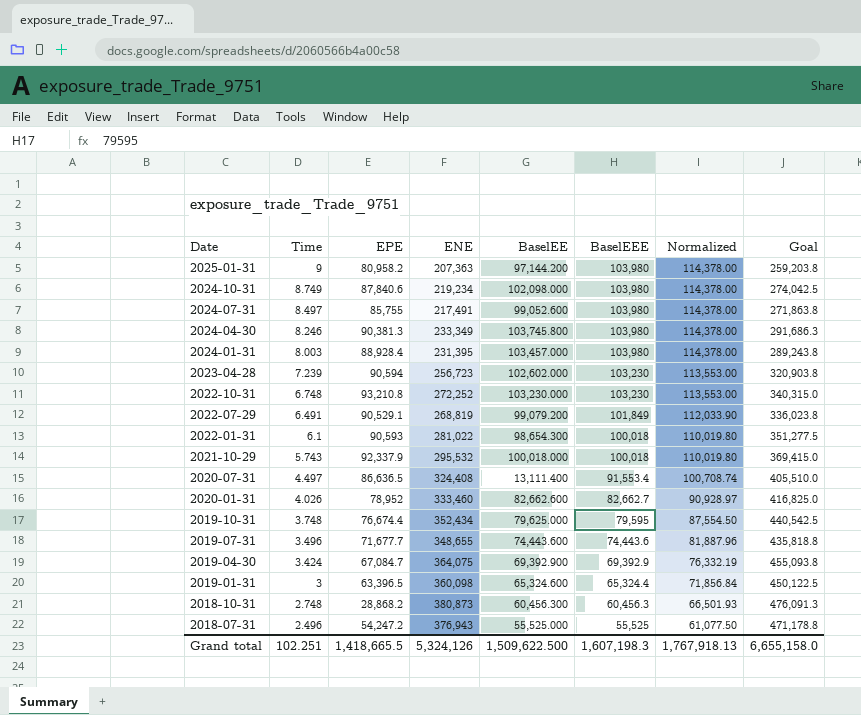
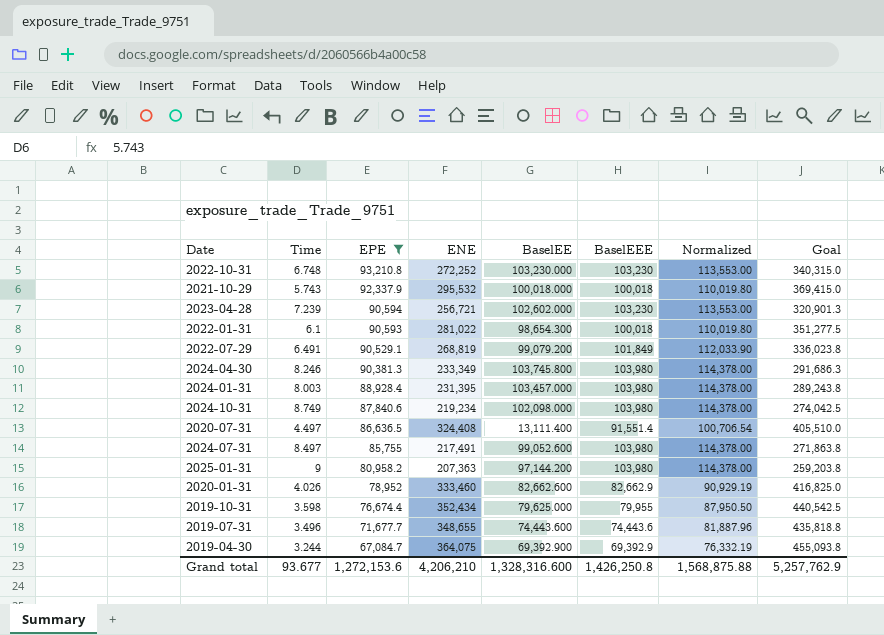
filter: none -> EPE >= 67,084.7
row order: Date descending -> EPE descending
2023-04-28 | ENE: 256,723 -> 256,721
2023-04-28 | Goal: 320,903.8 -> 320,901.3
2020-07-31 | BaselEEE: 91,553.4 -> 91,551.4
2020-07-31 | Normalized: 100,708.74 -> 100,706.54
2020-01-31 | BaselEEE: 82,662.7 -> 82,662.9
2020-01-31 | Normalized: 90,928.97 -> 90,929.19
2019-10-31 | Time: 3.748 -> 3.598
2019-10-31 | BaselEEE: 79,595 -> 79,955
2019-10-31 | Normalized: 87,554.50 -> 87,950.50
2019-04-30 | Time: 3.424 -> 3.244
Grand total | Time: 102.251 -> 93.677
Grand total | EPE: 1,418,665.5 -> 1,272,153.6
Grand total | ENE: 5,324,126 -> 4,206,210
Grand total | BaselEE: 1,509,622.500 -> 1,328,316.600
Grand total | BaselEEE: 1,607,198.3 -> 1,426,250.8
Grand total | Normalized: 1,767,918.13 -> 1,568,875.88
Grand total | Goal: 6,655,158.0 -> 5,257,762.9

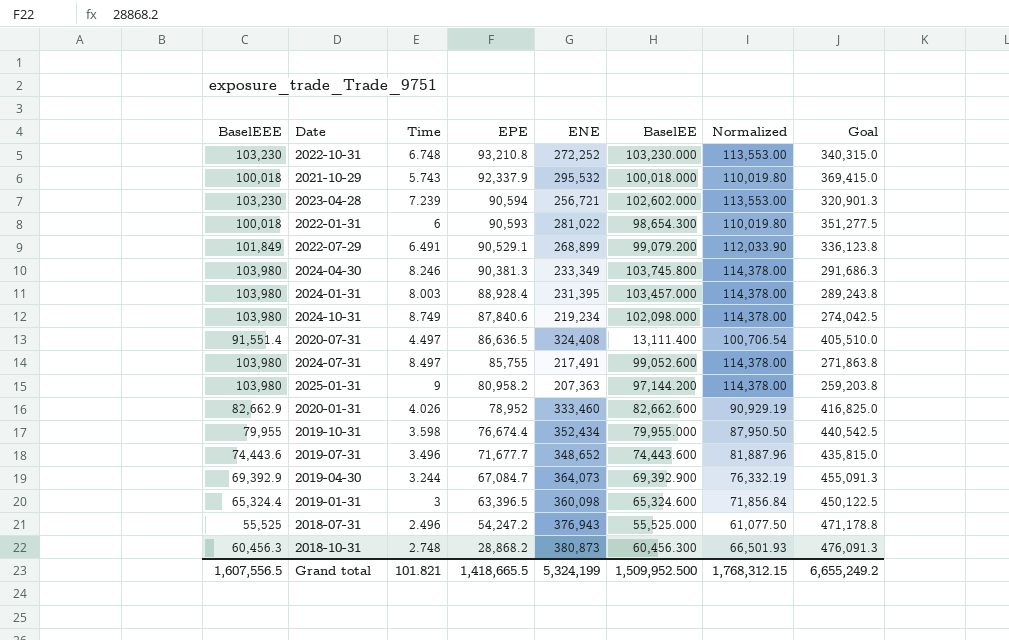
filter: EPE >= 67,084.7 -> none
column BaselEEE | position: 6 -> 1
2022-01-31 | Time: 6.1 -> 6
2022-07-29 | ENE: 268,819 -> 268,899
2022-07-29 | Goal: 336,023.8 -> 336,123.8
2019-10-31 | BaselEE: 79,625.000 -> 79,955.000
2019-07-31 | ENE: 348,655 -> 348,652
2019-07-31 | Goal: 435,818.8 -> 435,815.0
2019-04-30 | ENE: 364,075 -> 364,073
2019-04-30 | Goal: 455,093.8 -> 455,091.3
Grand total | BaselEEE: 1,426,250.8 -> 1,607,556.5
Grand total | Time: 93.677 -> 101.821
Grand total | EPE: 1,272,153.6 -> 1,418,665.5
Grand total | ENE: 4,206,210 -> 5,324,199
Grand total | BaselEE: 1,328,316.600 -> 1,509,952.500
Grand total | Normalized: 1,568,875.88 -> 1,768,312.15
Grand total | Goal: 5,257,762.9 -> 6,655,249.2

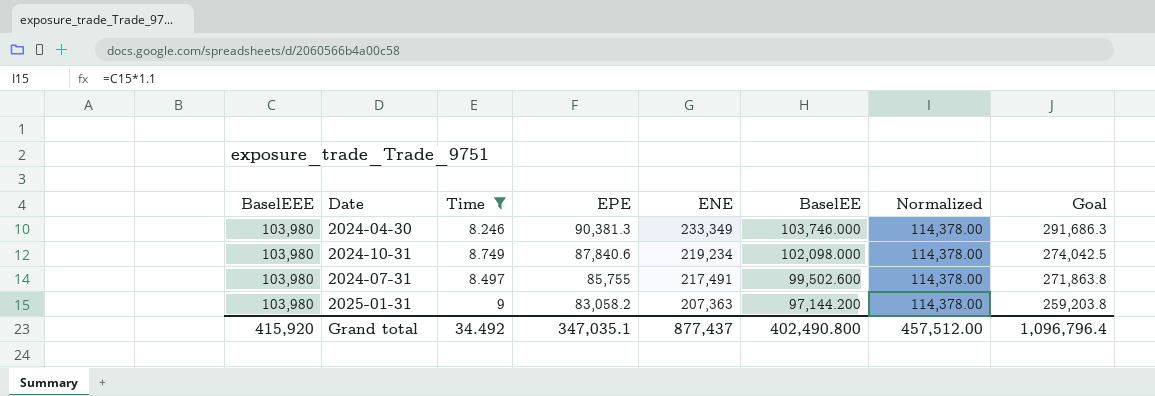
filter: none -> Time >= 8.246
2024-04-30 | BaselEE: 103,745.800 -> 103,746.000
2024-07-31 | BaselEE: 99,052.600 -> 99,502.600
2025-01-31 | EPE: 80,958.2 -> 83,058.2
Grand total | BaselEEE: 1,607,556.5 -> 415,920
Grand total | Time: 101.821 -> 34.492
Grand total | EPE: 1,418,665.5 -> 347,035.1
Grand total | ENE: 5,324,199 -> 877,437
Grand total | BaselEE: 1,509,952.500 -> 402,490.800
Grand total | Normalized: 1,768,312.15 -> 457,512.00
Grand total | Goal: 6,655,249.2 -> 1,096,796.4

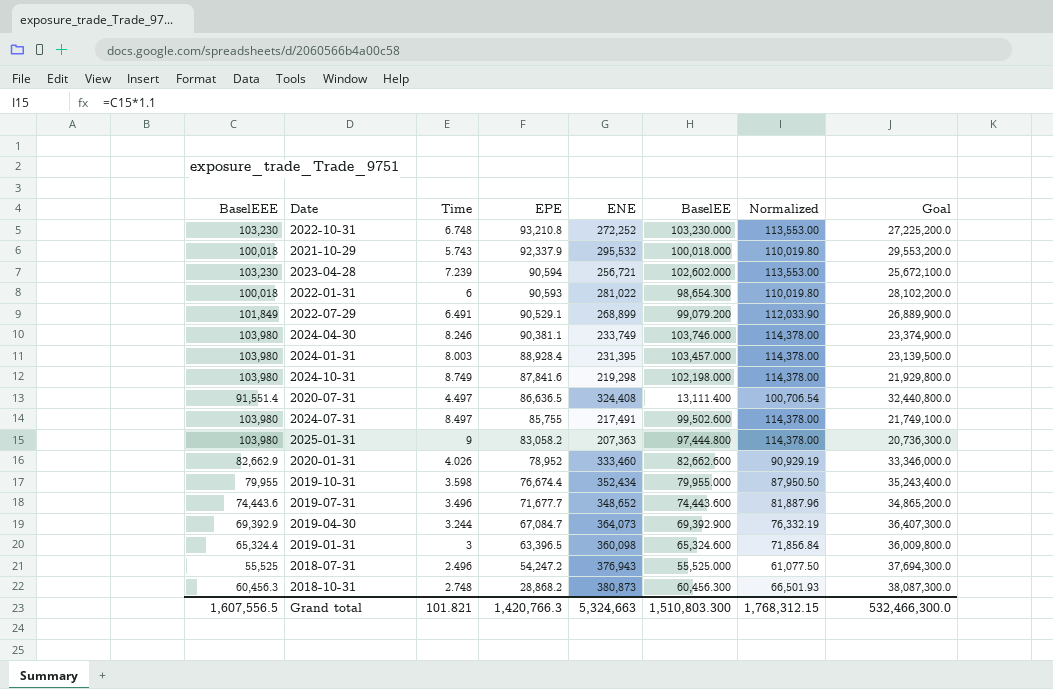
filter: Time >= 8.246 -> none
column Goal | formula: [ENE] * 1.25 -> [ENE] * 100
2024-04-30 | EPE: 90,381.3 -> 90,381.1
2024-04-30 | ENE: 233,349 -> 233,749
2024-10-31 | EPE: 87,840.6 -> 87,841.6
2024-10-31 | ENE: 219,234 -> 219,298
2024-10-31 | BaselEE: 102,098.000 -> 102,198.000
2025-01-31 | BaselEE: 97,144.200 -> 97,444.800
Grand total | BaselEEE: 415,920 -> 1,607,556.5
Grand total | Time: 34.492 -> 101.821
Grand total | EPE: 347,035.1 -> 1,420,766.3
Grand total | ENE: 877,437 -> 5,324,663
Grand total | BaselEE: 402,490.800 -> 1,510,803.300
Grand total | Normalized: 457,512.00 -> 1,768,312.15
Grand total | Goal: 1,096,796.4 -> 532,466,300.0

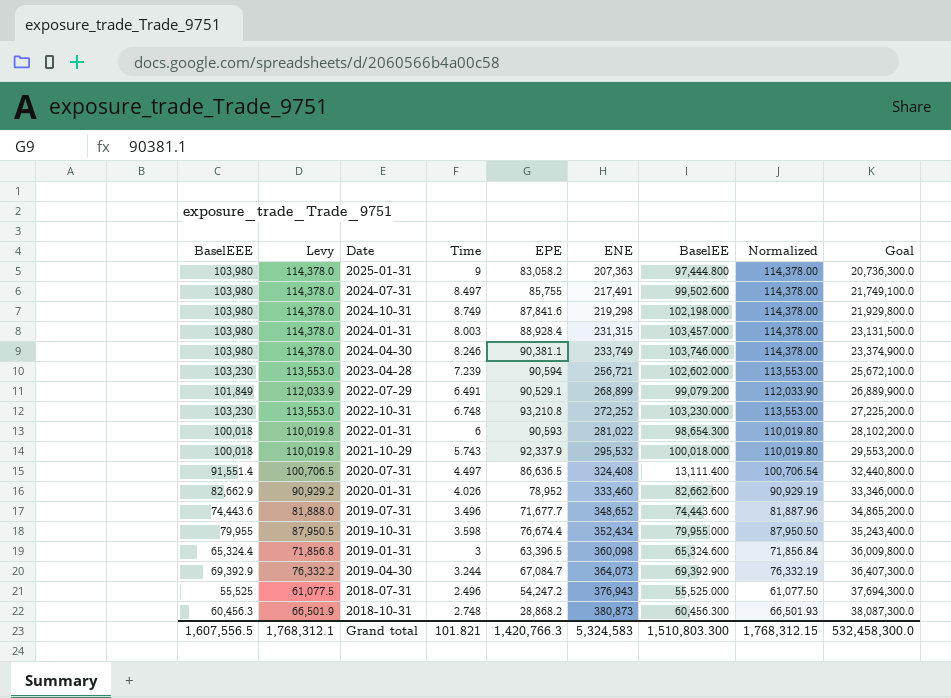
row order: EPE descending -> ENE ascending
column Levy | formula: none -> [BaselEEE] * 1.1
2024-01-31 | ENE: 231,395 -> 231,315
2024-01-31 | Goal: 23,139,500.0 -> 23,131,500.0
Grand total | ENE: 5,324,663 -> 5,324,583
Grand total | Goal: 532,466,300.0 -> 532,458,300.0

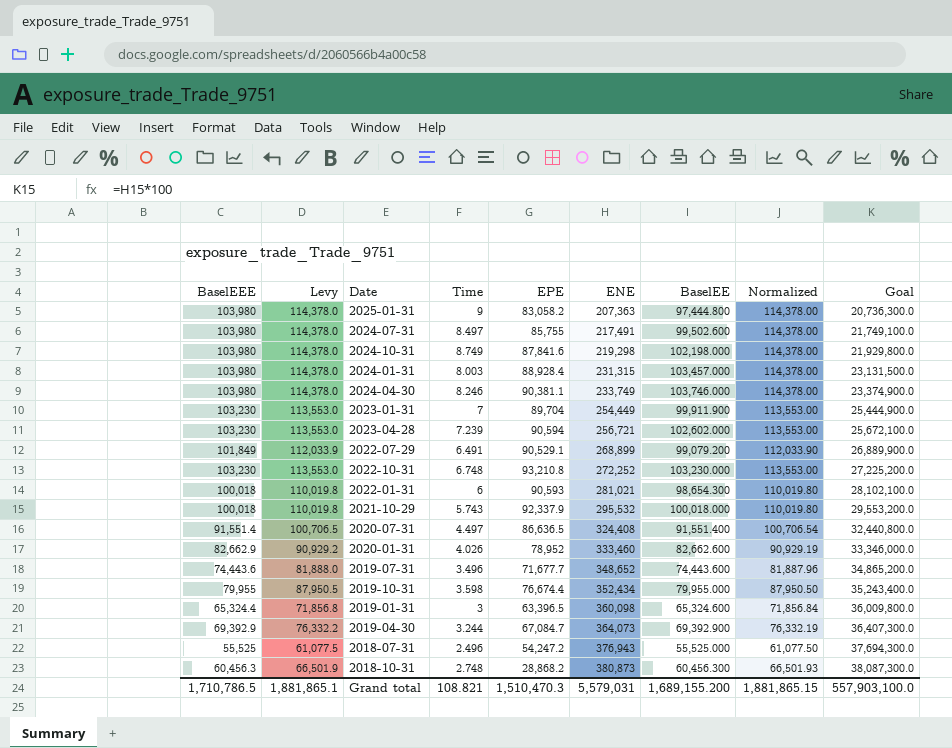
row 2023-01-31: none -> 103,230 | 113,553.0 | 7 | 89,704 | 254,449 | 99,911.900 | 113,553.00 | 25,444,900.0
2022-01-31 | ENE: 281,022 -> 281,021
2022-01-31 | Goal: 28,102,200.0 -> 28,102,100.0
2020-07-31 | BaselEE: 13,111.400 -> 91,551.400
Grand total | BaselEEE: 1,607,556.5 -> 1,710,786.5
Grand total | Levy: 1,768,312.1 -> 1,881,865.1
Grand total | Time: 101.821 -> 108.821
Grand total | EPE: 1,420,766.3 -> 1,510,470.3
Grand total | ENE: 5,324,583 -> 5,579,031
Grand total | BaselEE: 1,510,803.300 -> 1,689,155.200
Grand total | Normalized: 1,768,312.15 -> 1,881,865.15
Grand total | Goal: 532,458,300.0 -> 557,903,100.0

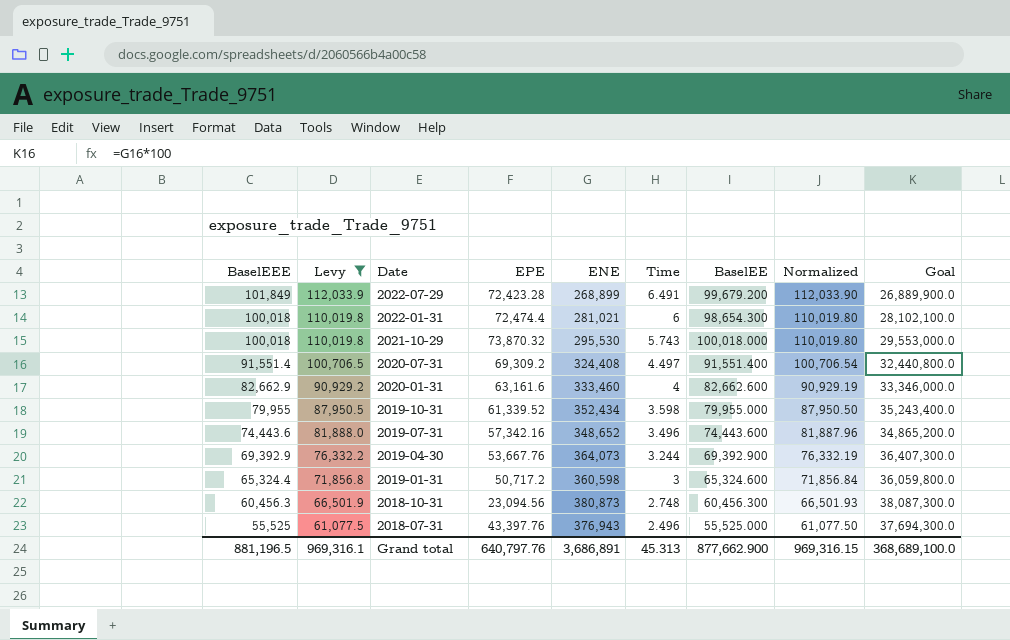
filter: none -> Levy <= 112,033.9
row order: ENE ascending -> BaselEEE descending
column Time | position: 4 -> 6
2022-07-29 | EPE: 90,529.1 -> 72,423.28
2022-07-29 | BaselEE: 99,079.200 -> 99,679.200
2022-01-31 | EPE: 90,593 -> 72,474.4
2021-10-29 | EPE: 92,337.9 -> 73,870.32
2021-10-29 | ENE: 295,532 -> 295,530
2021-10-29 | Goal: 29,553,200.0 -> 29,553,000.0
2020-07-31 | EPE: 86,636.5 -> 69,309.2
2020-01-31 | EPE: 78,952 -> 63,161.6
2020-01-31 | Time: 4.026 -> 4
2019-10-31 | EPE: 76,674.4 -> 61,339.52
2019-07-31 | EPE: 71,677.7 -> 57,342.16
2019-04-30 | EPE: 67,084.7 -> 53,667.76
2019-01-31 | EPE: 63,396.5 -> 50,717.2
2019-01-31 | ENE: 360,098 -> 360,598
2019-01-31 | Goal: 36,009,800.0 -> 36,059,800.0
2018-10-31 | EPE: 28,868.2 -> 23,094.56
2018-07-31 | EPE: 54,247.2 -> 43,397.76
Grand total | BaselEEE: 1,710,786.5 -> 881,196.5
Grand total | Levy: 1,881,865.1 -> 969,316.1
Grand total | EPE: 1,510,470.3 -> 640,797.76
Grand total | ENE: 5,579,031 -> 3,686,891
Grand total | Time: 108.821 -> 45.313
Grand total | BaselEE: 1,689,155.200 -> 877,662.900
Grand total | Normalized: 1,881,865.15 -> 969,316.15
Grand total | Goal: 557,903,100.0 -> 368,689,100.0

